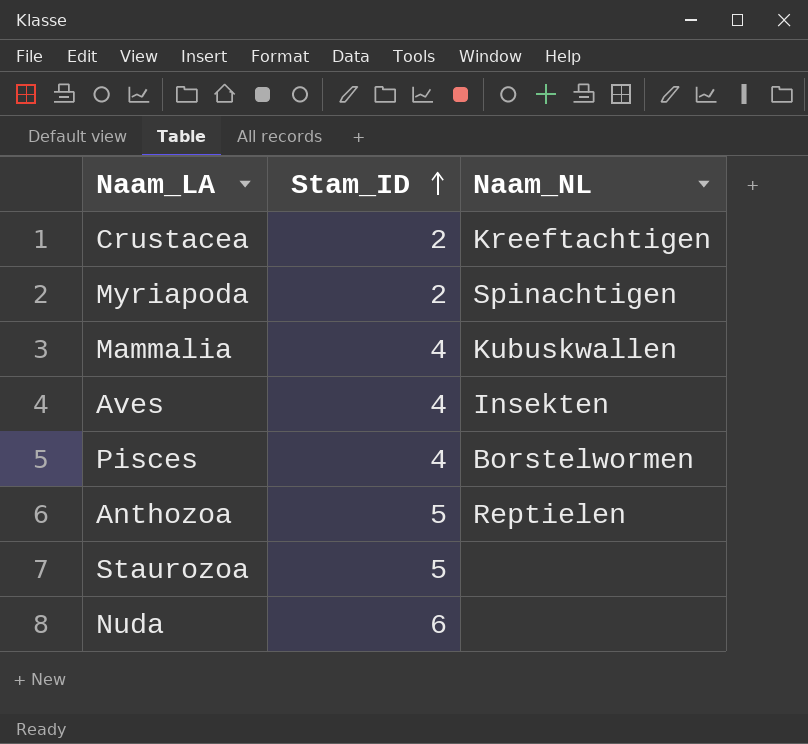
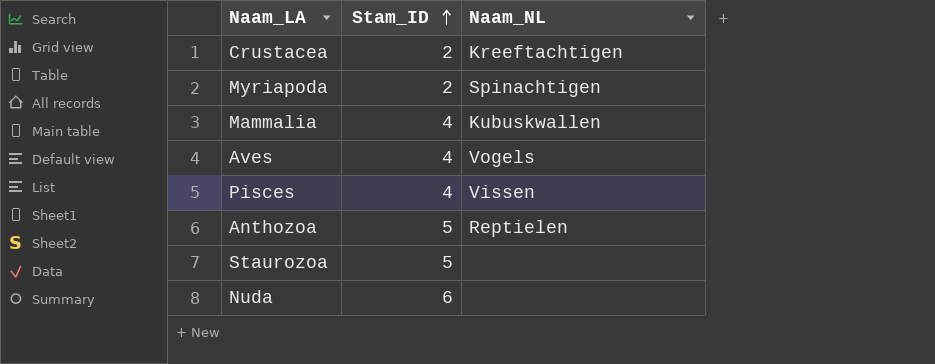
Aves | Naam_NL: Insekten -> Vogels
Pisces | Naam_NL: Borstelwormen -> Vissen

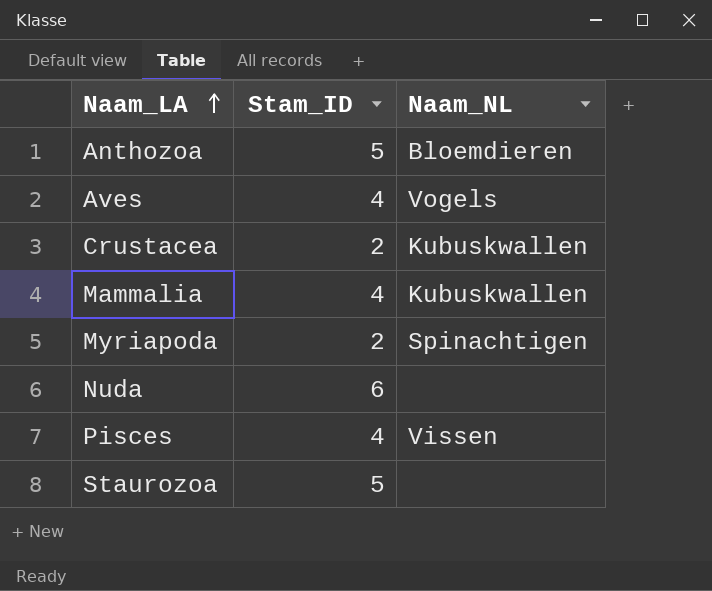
row order: Stam_ID ascending -> Naam_LA ascending
Anthozoa | Naam_NL: Reptielen -> Bloemdieren
Crustacea | Naam_NL: Kreeftachtigen -> Kubuskwallen

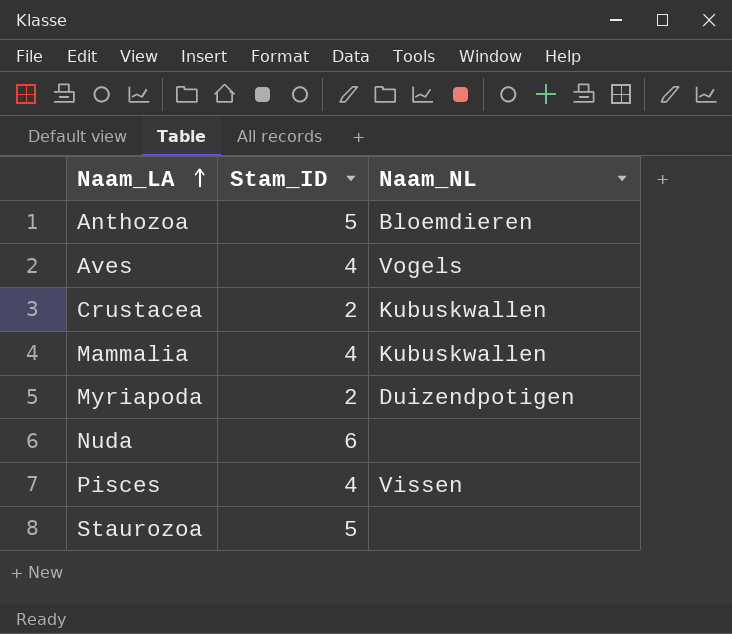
Myriapoda | Naam_NL: Spinachtigen -> Duizendpotigen

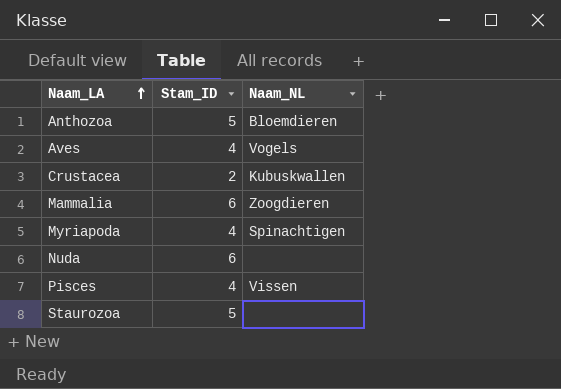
Mammalia | Stam_ID: 4 -> 6
Mammalia | Naam_NL: Kubuskwallen -> Zoogdieren
Myriapoda | Stam_ID: 2 -> 4
Myriapoda | Naam_NL: Duizendpotigen -> Spinachtigen

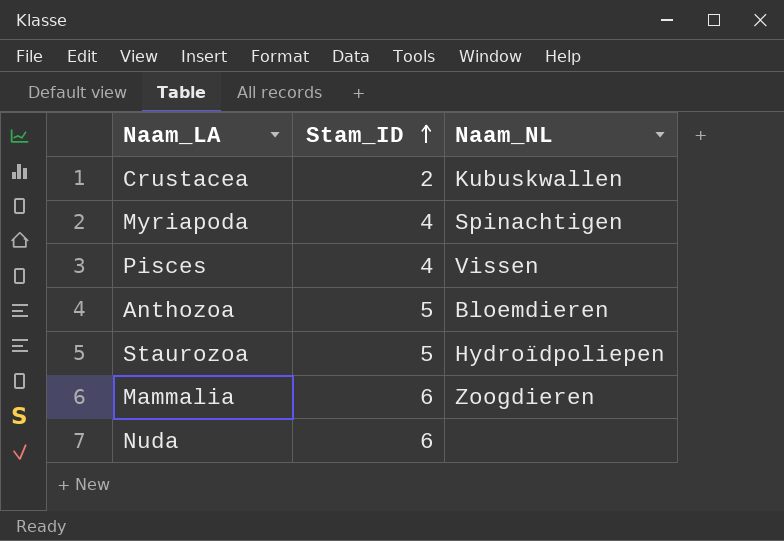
row order: Naam_LA ascending -> Stam_ID ascending
row Aves: 4 | Vogels -> none
Staurozoa | Naam_NL: none -> Hydroïdpoliepen

